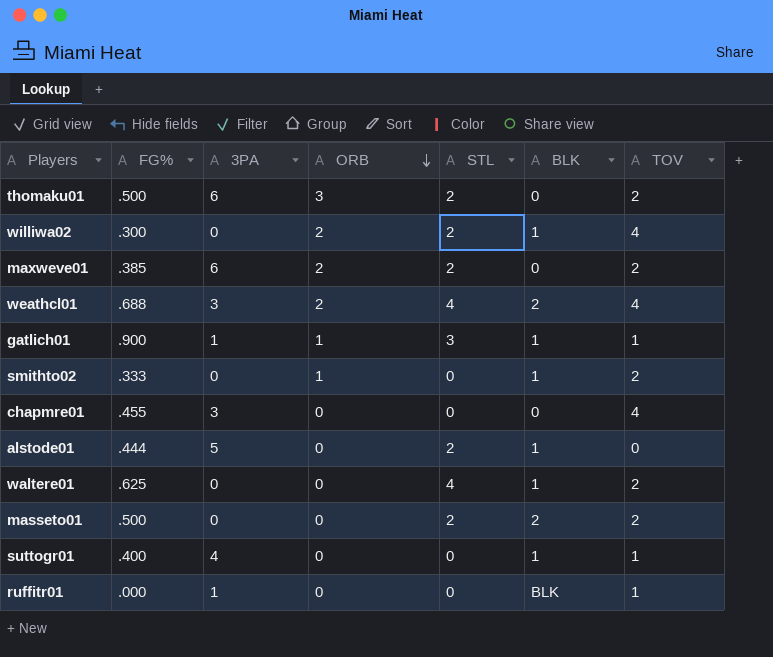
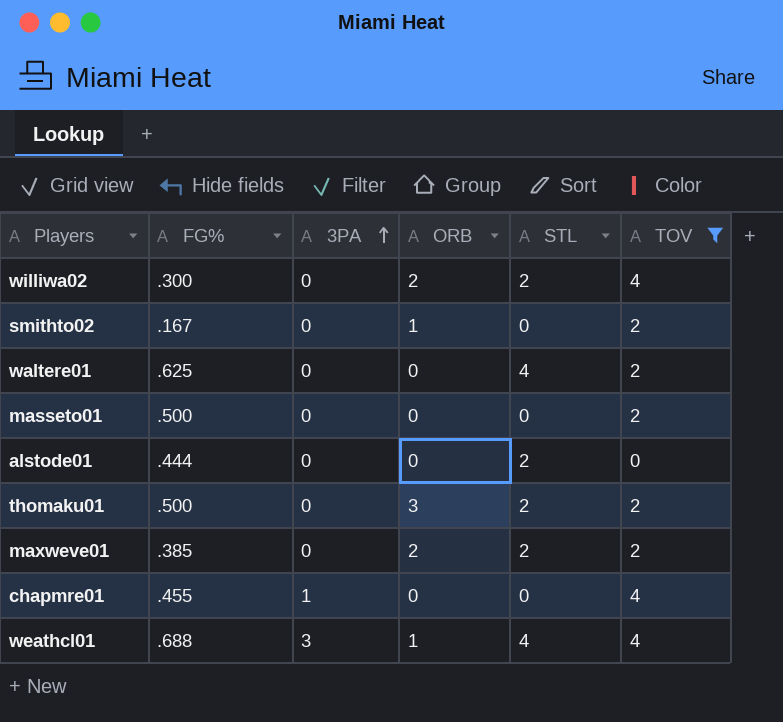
filter: none -> TOV != 1
row order: ORB descending -> 3PA ascending
column BLK | position: 6 -> none
smithto02 | FG%: .333 -> .167
masseto01 | STL: 2 -> 0
alstode01 | 3PA: 5 -> 0
thomaku01 | 3PA: 6 -> 0
maxweve01 | 3PA: 6 -> 0
chapmre01 | 3PA: 3 -> 1
weathcl01 | ORB: 2 -> 1

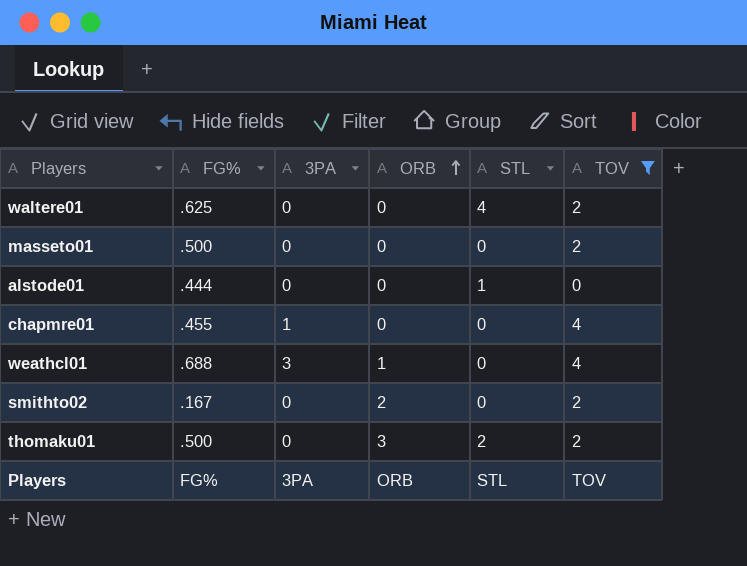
row order: 3PA ascending -> ORB ascending
row williwa02: .300 | 0 | 2 | 2 | 4 -> none
row maxweve01: .385 | 0 | 2 | 2 | 2 -> none
alstode01 | STL: 2 -> 1
weathcl01 | STL: 4 -> 0
smithto02 | ORB: 1 -> 2
row Players: none -> FG% | 3PA | ORB | STL | TOV

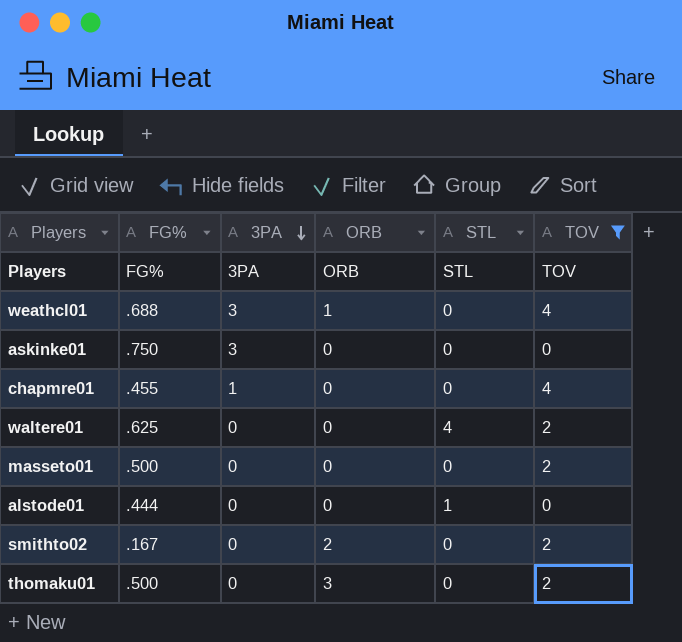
row order: ORB ascending -> 3PA descending
row askinke01: none -> .750 | 3 | 0 | 0 | 0
thomaku01 | STL: 2 -> 0

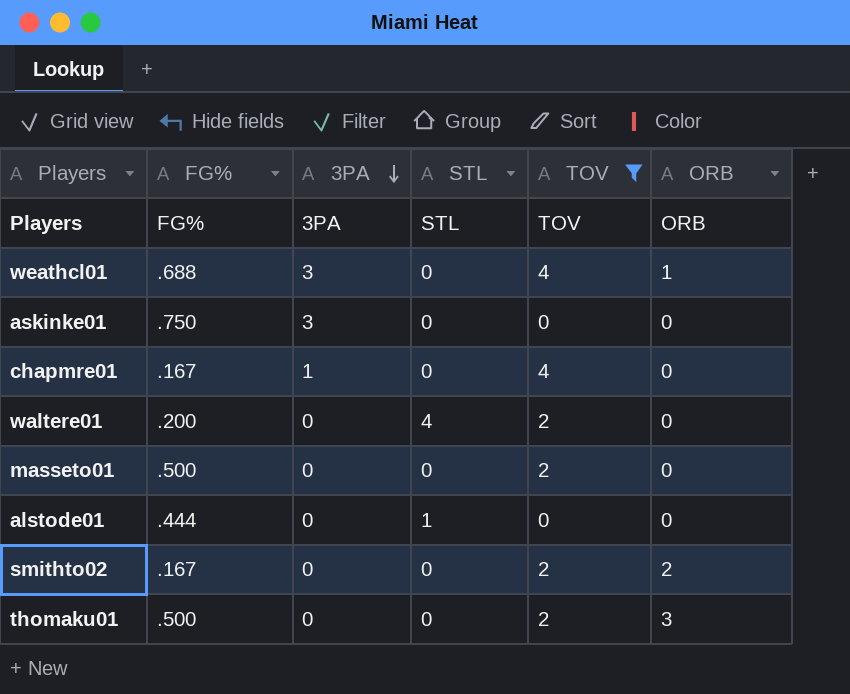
column ORB | position: 4 -> 6
chapmre01 | FG%: .455 -> .167
waltere01 | FG%: .625 -> .200

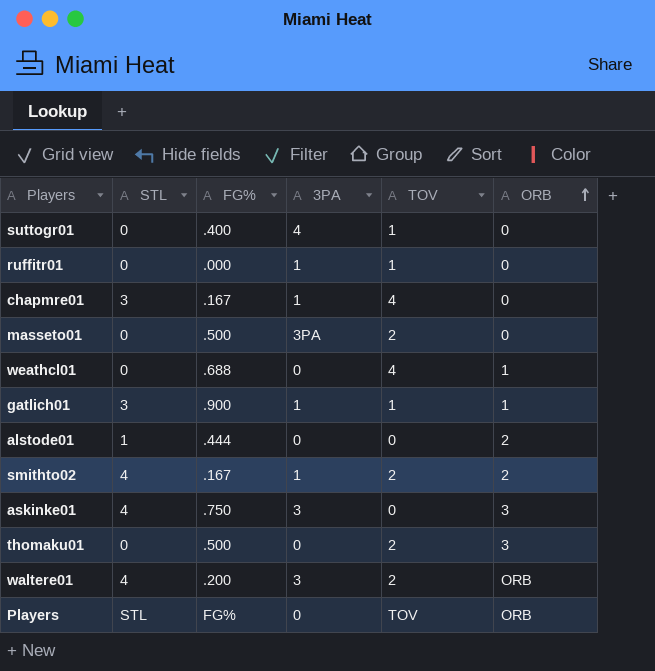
filter: TOV != 1 -> none
row order: 3PA descending -> ORB ascending
column STL | position: 4 -> 2
chapmre01 | STL: 0 -> 3
masseto01 | 3PA: 0 -> 3PA
weathcl01 | 3PA: 3 -> 0
alstode01 | ORB: 0 -> 2
smithto02 | STL: 0 -> 4
smithto02 | 3PA: 0 -> 1
askinke01 | STL: 0 -> 4
askinke01 | ORB: 0 -> 3
waltere01 | 3PA: 0 -> 3
waltere01 | ORB: 0 -> ORB
Players | 3PA: 3PA -> 0

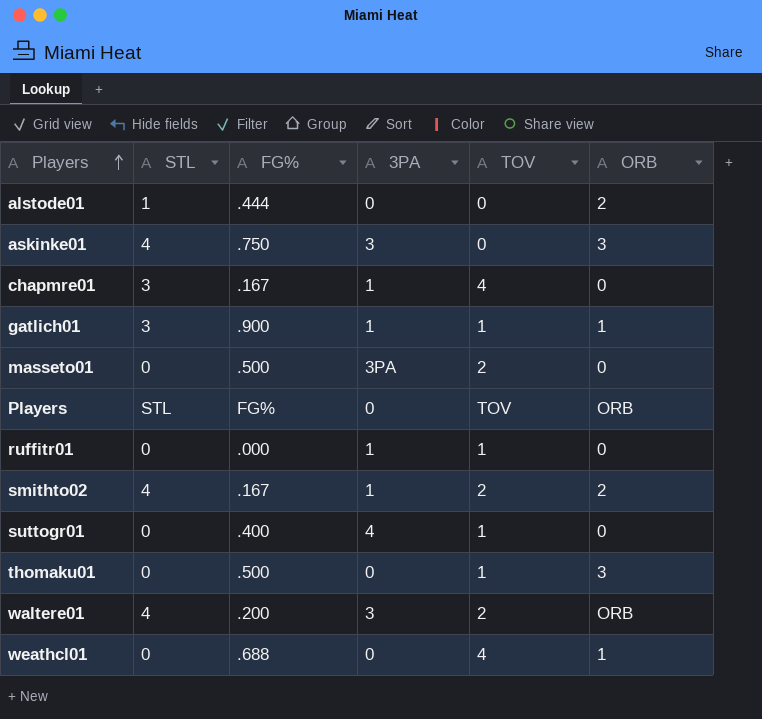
row order: ORB ascending -> Players ascending
thomaku01 | TOV: 2 -> 1

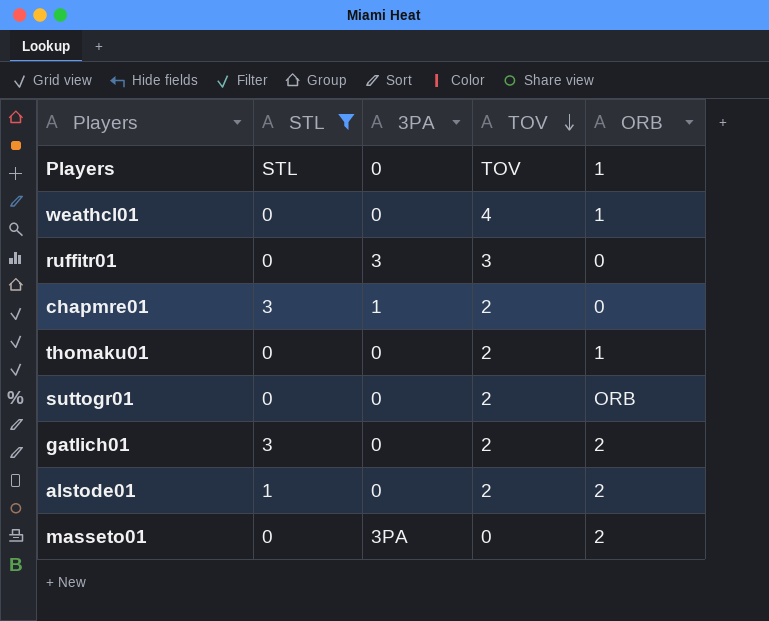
filter: none -> STL != 4
row order: Players ascending -> TOV descending
column FG% | position: 3 -> none
Players | ORB: ORB -> 1
ruffitr01 | 3PA: 1 -> 3
ruffitr01 | TOV: 1 -> 3
chapmre01 | TOV: 4 -> 2
thomaku01 | TOV: 1 -> 2
thomaku01 | ORB: 3 -> 1
suttogr01 | 3PA: 4 -> 0
suttogr01 | TOV: 1 -> 2
suttogr01 | ORB: 0 -> ORB
gatlich01 | 3PA: 1 -> 0
gatlich01 | TOV: 1 -> 2
gatlich01 | ORB: 1 -> 2
alstode01 | TOV: 0 -> 2
masseto01 | TOV: 2 -> 0
masseto01 | ORB: 0 -> 2

